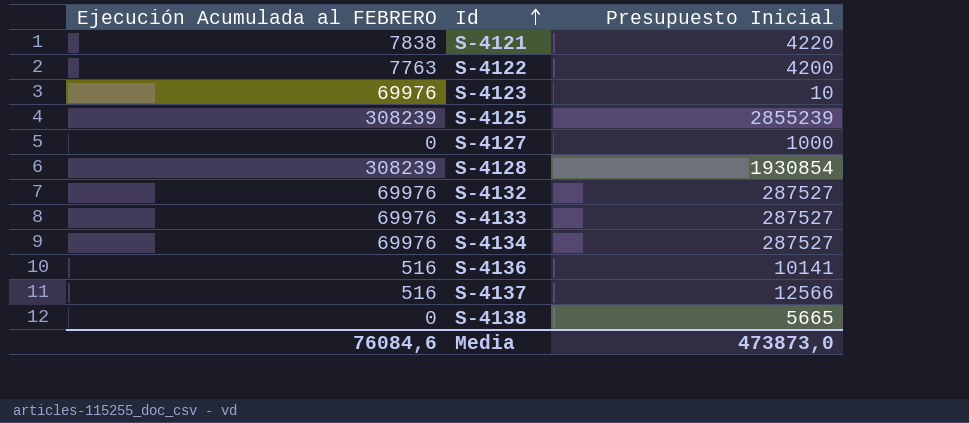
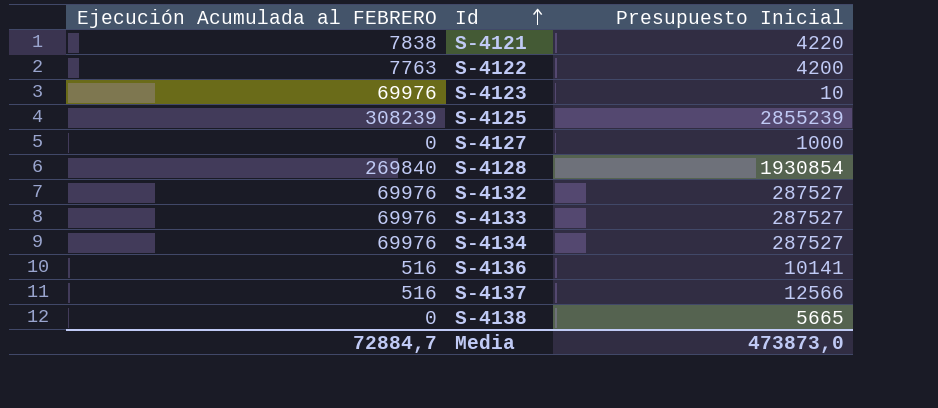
S-4128 | Ejecución Acumulada al FEBRERO: 308239 -> 269840
Media | Ejecución Acumulada al FEBRERO: 76084,6 -> 72884,7

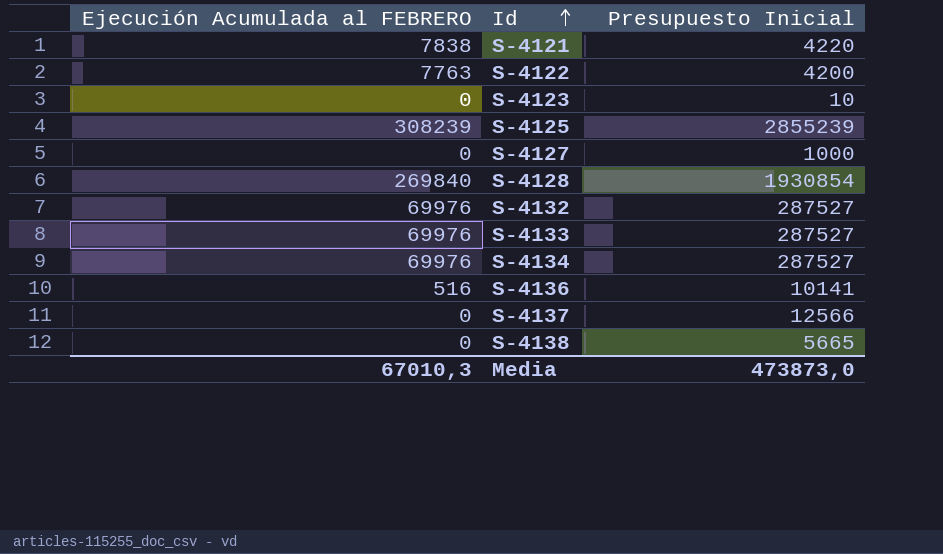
S-4123 | Ejecución Acumulada al FEBRERO: 69976 -> 0
S-4137 | Ejecución Acumulada al FEBRERO: 516 -> 0
Media | Ejecución Acumulada al FEBRERO: 72884,7 -> 67010,3

